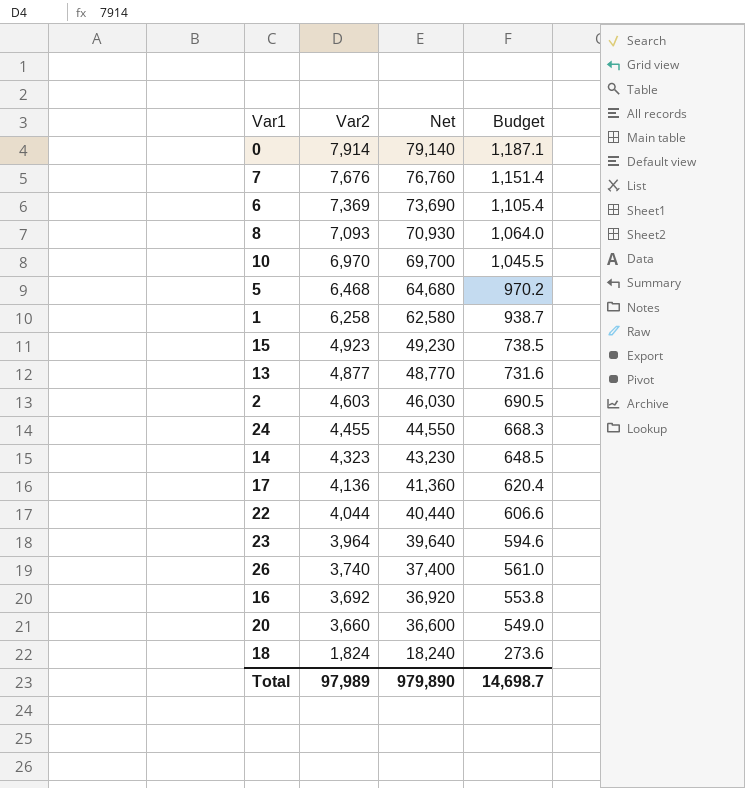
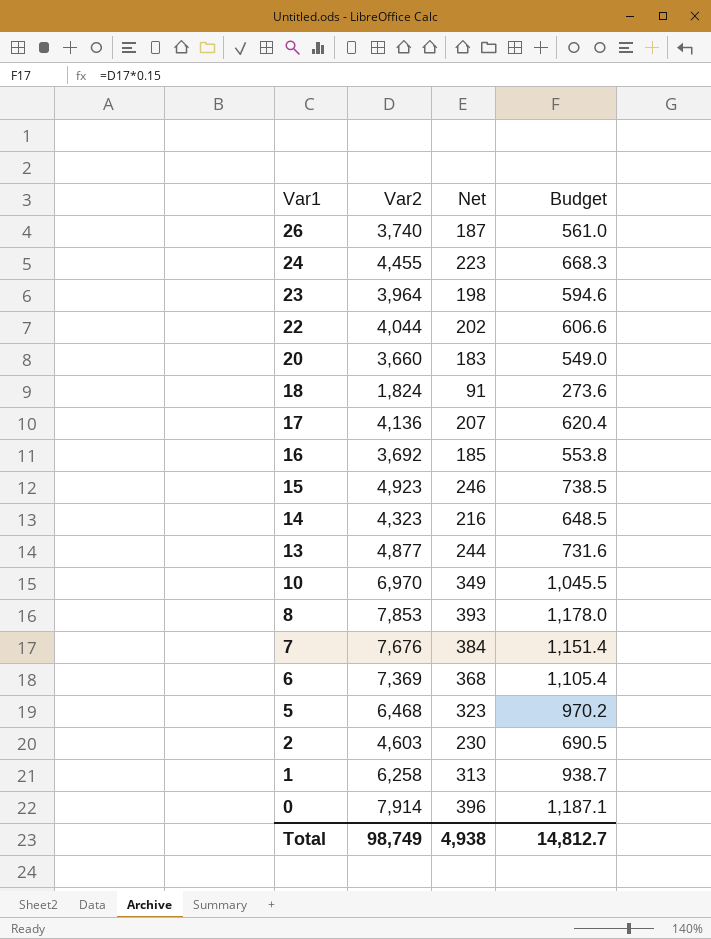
row order: Var2 descending -> Var1 descending
column Net | formula: [Var2] * 10 -> [Var2] * 0.05
8 | Var2: 7,093 -> 7,853
8 | Budget: 1,064.0 -> 1,178.0
Total | Var2: 97,989 -> 98,749
Total | Net: 979,890 -> 4,938
Total | Budget: 14,698.7 -> 14,812.7

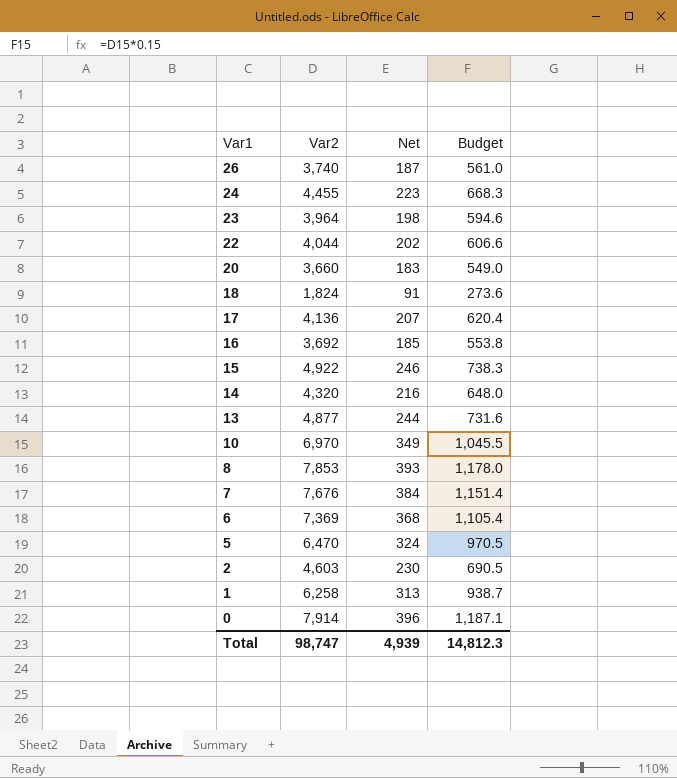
15 | Var2: 4,923 -> 4,922
15 | Budget: 738.5 -> 738.3
14 | Var2: 4,323 -> 4,320
14 | Budget: 648.5 -> 648.0
5 | Var2: 6,468 -> 6,470
5 | Net: 323 -> 324
5 | Budget: 970.2 -> 970.5
Total | Var2: 98,749 -> 98,747
Total | Net: 4,938 -> 4,939
Total | Budget: 14,812.7 -> 14,812.3

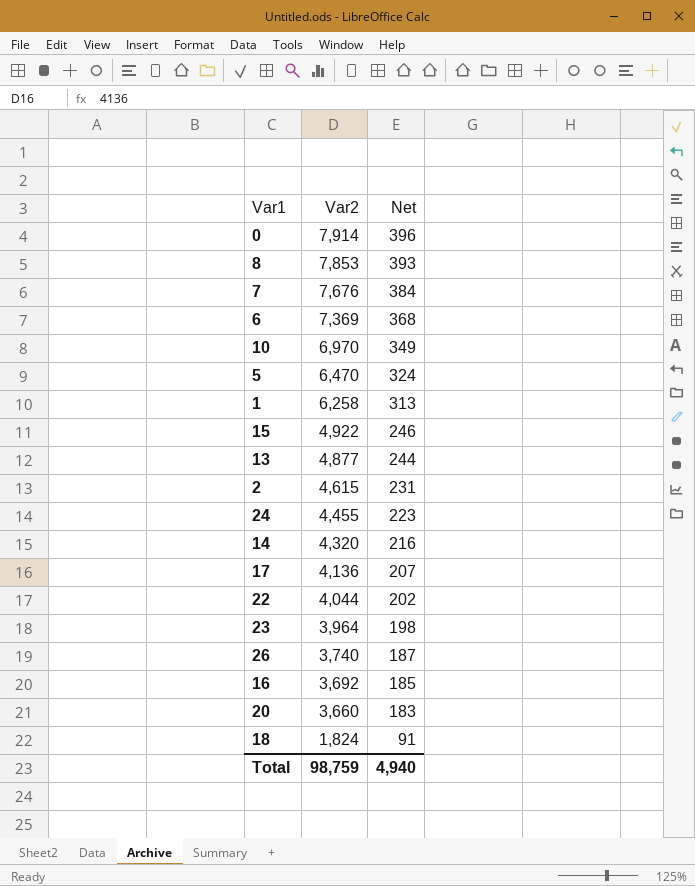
row order: Var1 descending -> Var2 descending
column Budget | formula: [Var2] * 0.15 -> none
2 | Var2: 4,603 -> 4,615
2 | Net: 230 -> 231
Total | Var2: 98,747 -> 98,759
Total | Net: 4,939 -> 4,940

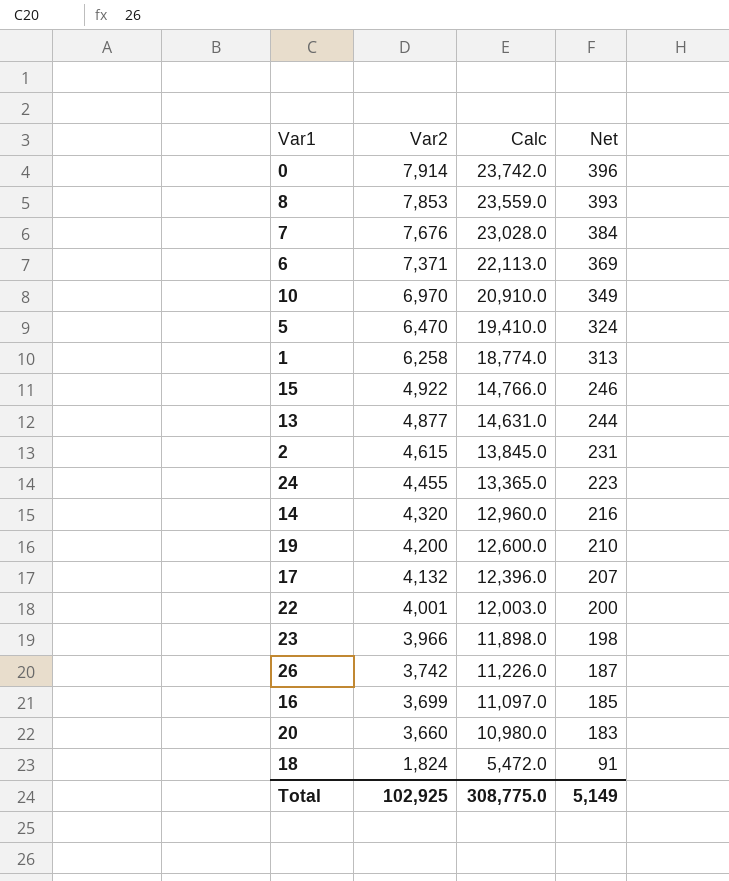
column Calc | formula: none -> [Var2] * 3
6 | Var2: 7,369 -> 7,371
6 | Net: 368 -> 369
row 19: none -> 4,200 | 12,600.0 | 210
17 | Var2: 4,136 -> 4,132
22 | Var2: 4,044 -> 4,001
22 | Net: 202 -> 200
23 | Var2: 3,964 -> 3,966
26 | Var2: 3,740 -> 3,742
16 | Var2: 3,692 -> 3,699
Total | Var2: 98,759 -> 102,925
Total | Net: 4,940 -> 5,149

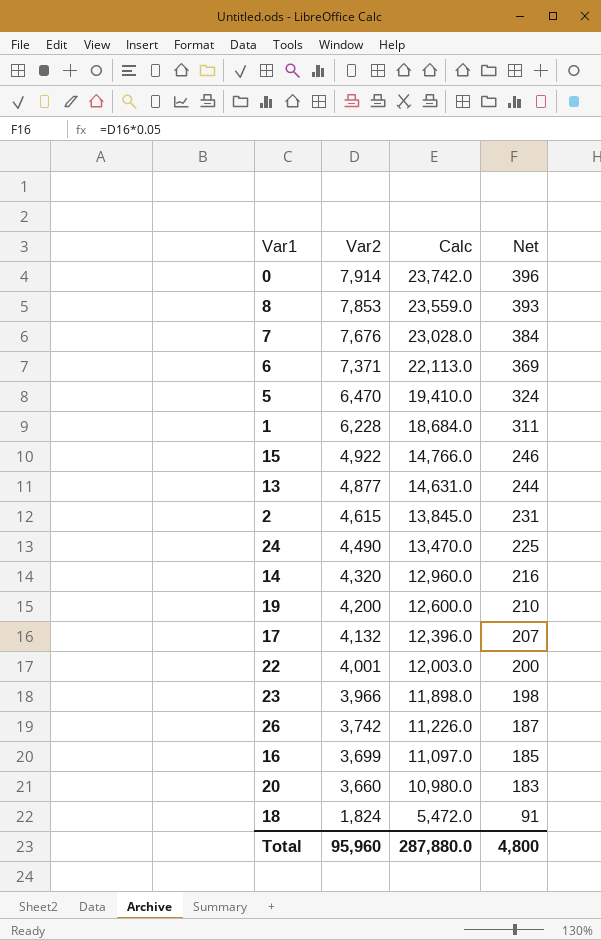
row 10: 6,970 | 20,910.0 | 349 -> none
1 | Var2: 6,258 -> 6,228
1 | Calc: 18,774.0 -> 18,684.0
1 | Net: 313 -> 311
24 | Var2: 4,455 -> 4,490
24 | Calc: 13,365.0 -> 13,470.0
24 | Net: 223 -> 225
Total | Var2: 102,925 -> 95,960
Total | Calc: 308,775.0 -> 287,880.0
Total | Net: 5,149 -> 4,800

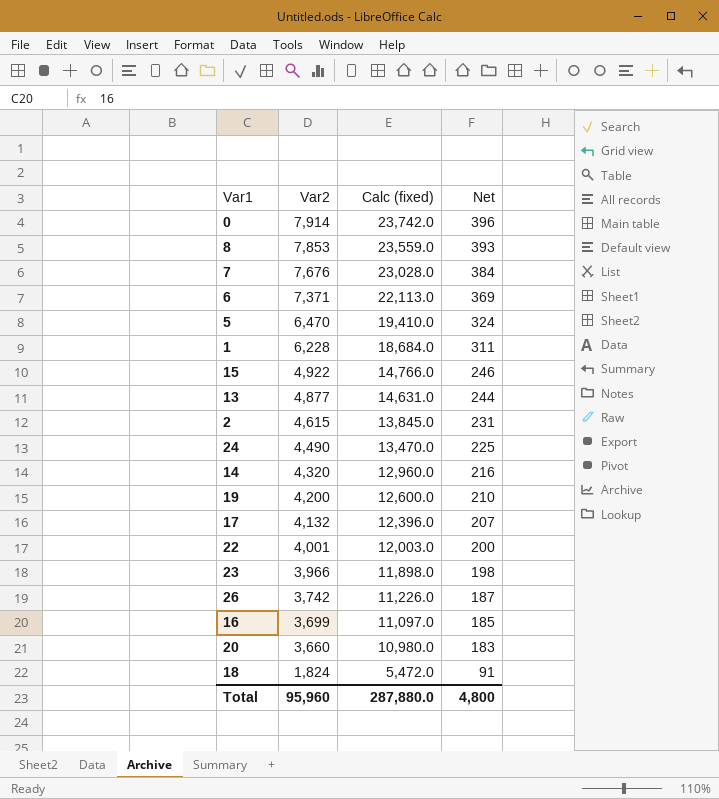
column name: Calc -> Calc (fixed)

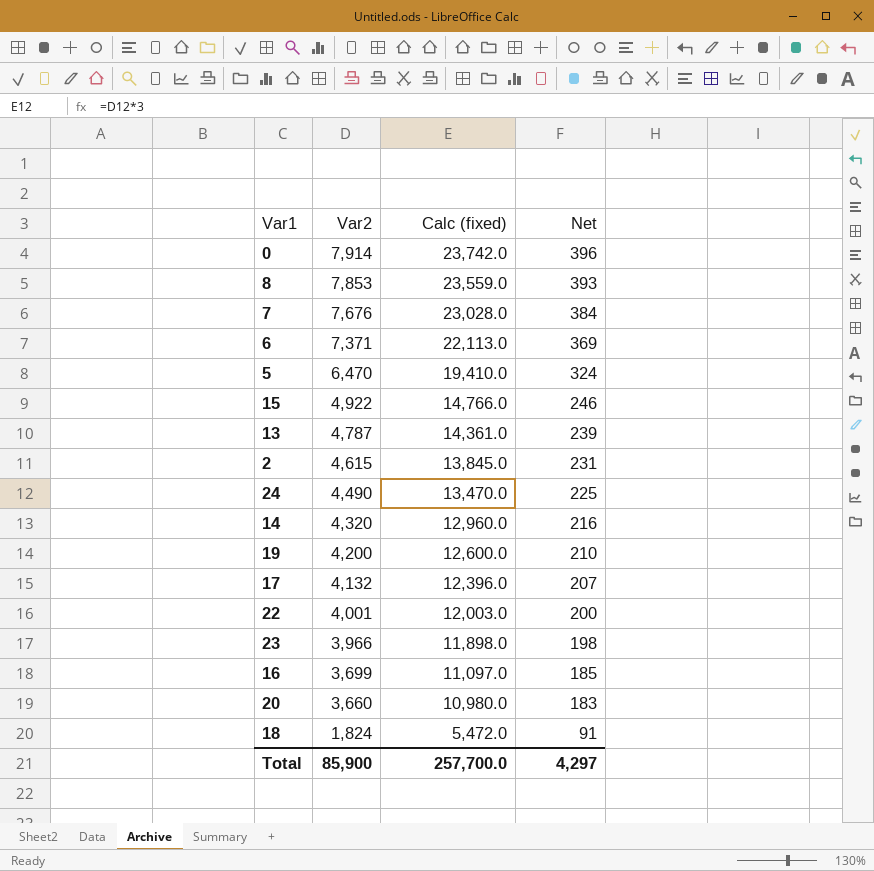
row 1: 6,228 | 18,684.0 | 311 -> none
row 26: 3,742 | 11,226.0 | 187 -> none
13 | Var2: 4,877 -> 4,787
13 | Calc (fixed): 14,631.0 -> 14,361.0
13 | Net: 244 -> 239
Total | Var2: 95,960 -> 85,900
Total | Calc (fixed): 287,880.0 -> 257,700.0
Total | Net: 4,800 -> 4,297

